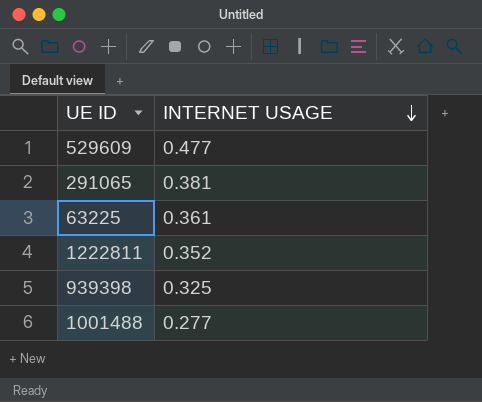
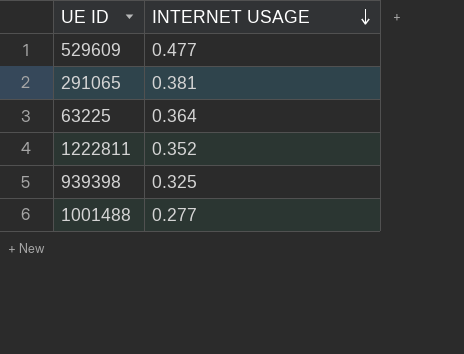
63225 | INTERNET USAGE: 0.361 -> 0.364

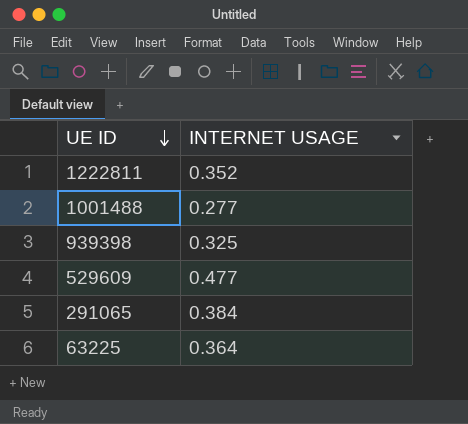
row order: INTERNET USAGE descending -> UE ID descending
291065 | INTERNET USAGE: 0.381 -> 0.384

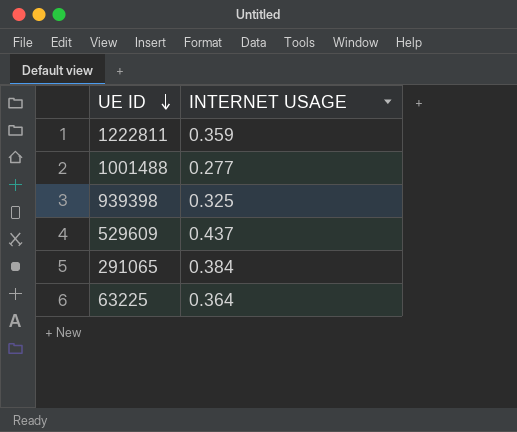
1222811 | INTERNET USAGE: 0.352 -> 0.359
529609 | INTERNET USAGE: 0.477 -> 0.437

